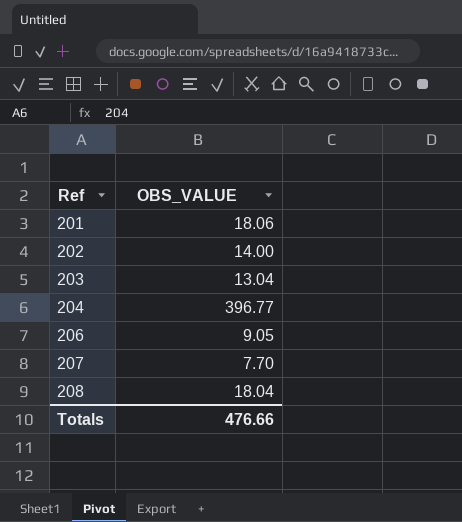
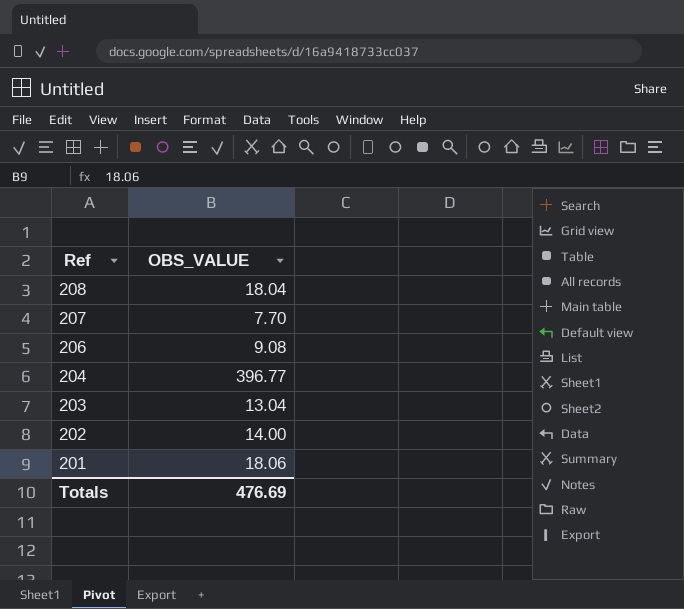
row order: Ref ascending -> Ref descending
206 | OBS_VALUE: 9.05 -> 9.08
Totals | OBS_VALUE: 476.66 -> 476.69

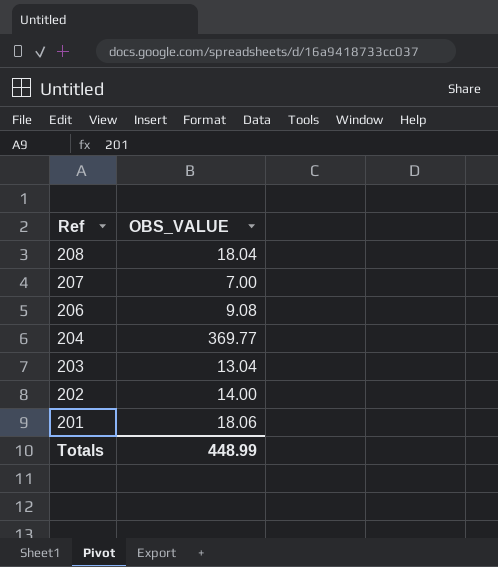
207 | OBS_VALUE: 7.70 -> 7.00
204 | OBS_VALUE: 396.77 -> 369.77
Totals | OBS_VALUE: 476.69 -> 448.99

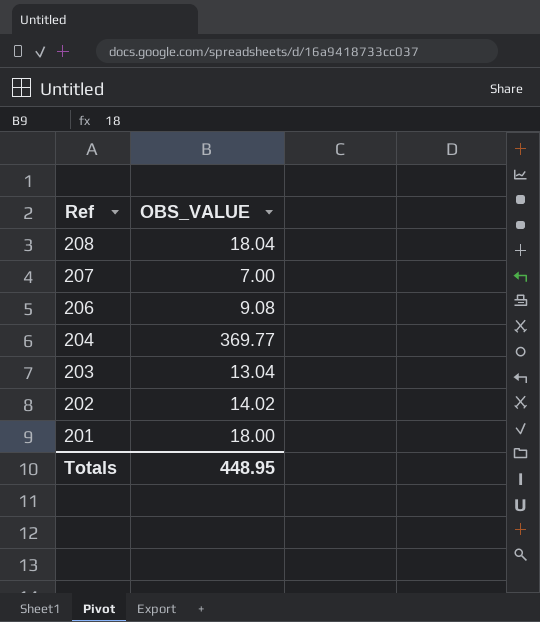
202 | OBS_VALUE: 14.00 -> 14.02
201 | OBS_VALUE: 18.06 -> 18.00
Totals | OBS_VALUE: 448.99 -> 448.95

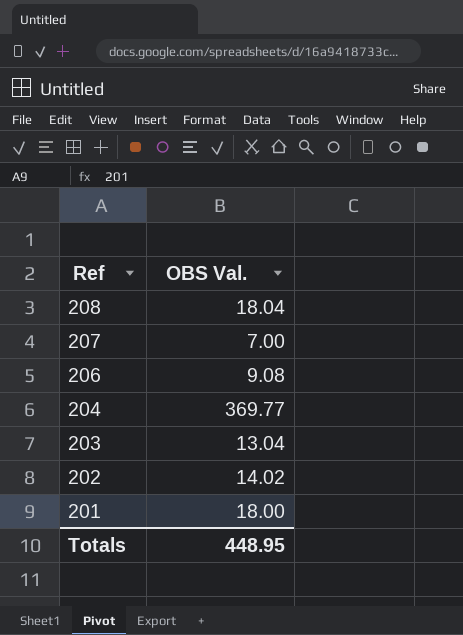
column name: OBS_VALUE -> OBS Val.

